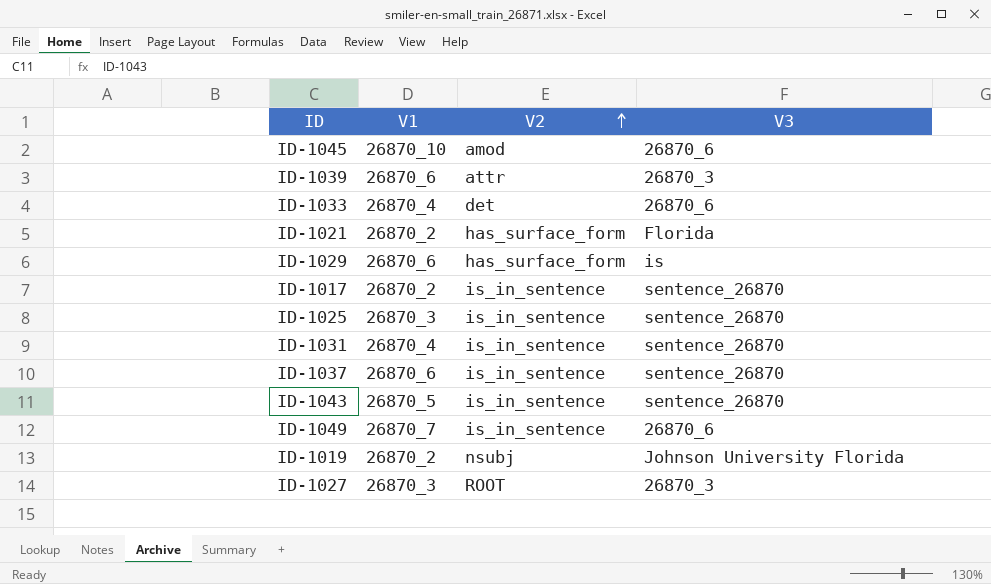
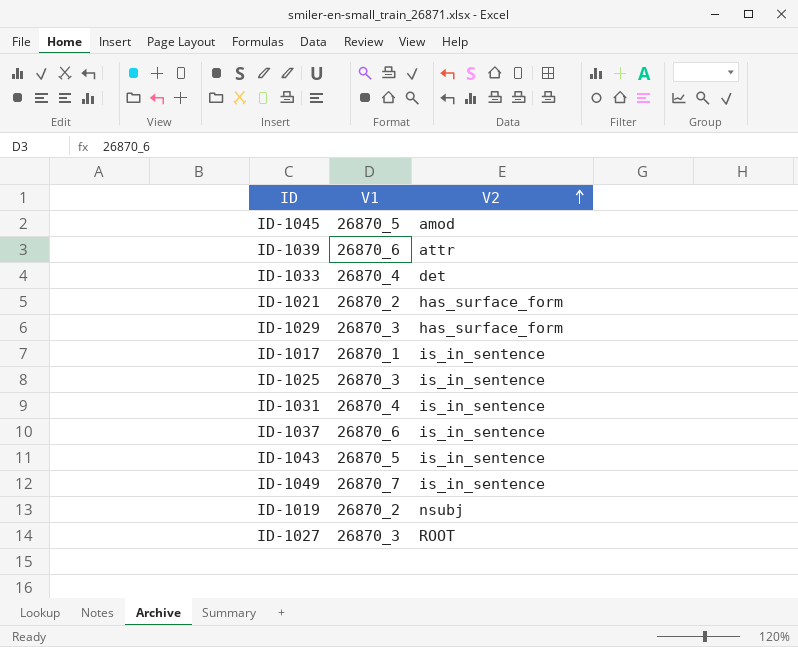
column V3 | position: 4 -> none
ID-1045 | V1: 26870_10 -> 26870_5
ID-1029 | V1: 26870_6 -> 26870_3
ID-1017 | V1: 26870_2 -> 26870_1

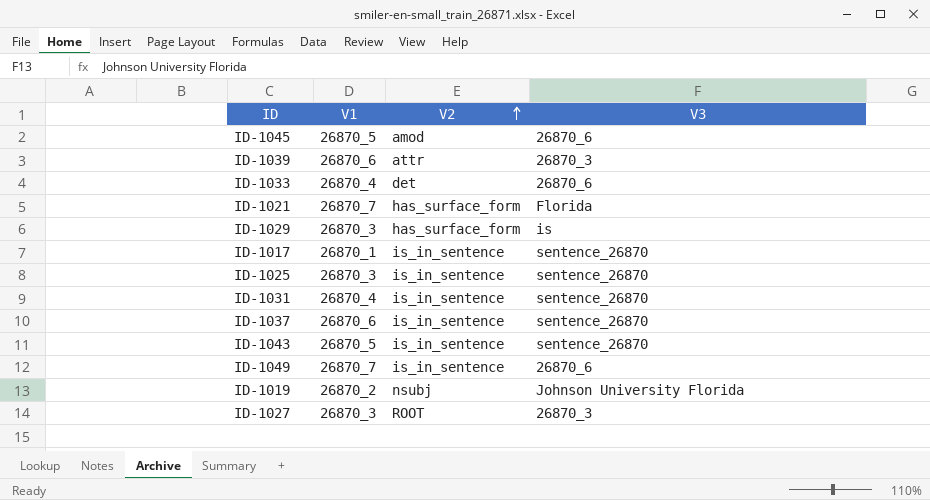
column V3 | position: none -> 4
ID-1021 | V1: 26870_2 -> 26870_7

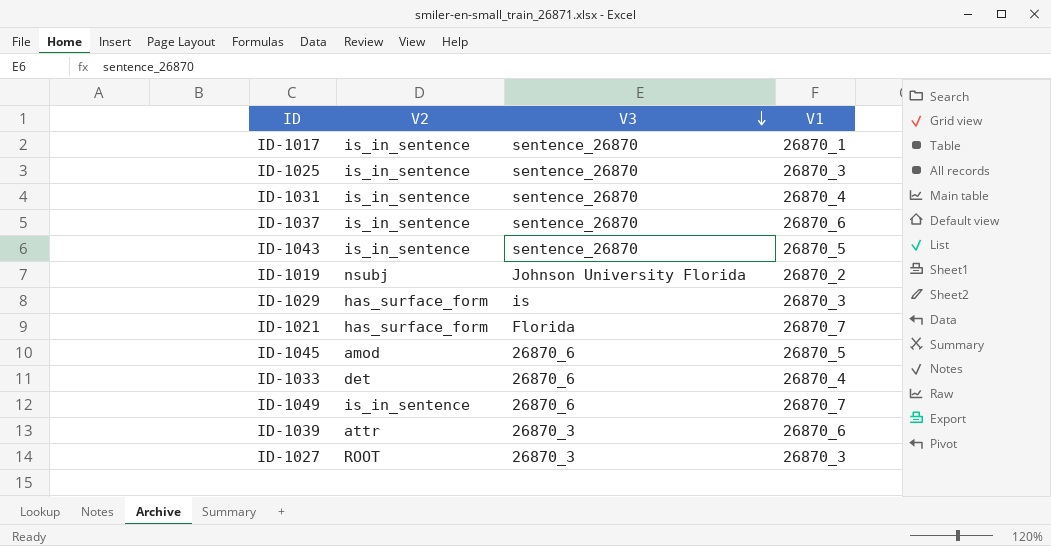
row order: V2 ascending -> V3 descending
column V1 | position: 2 -> 4

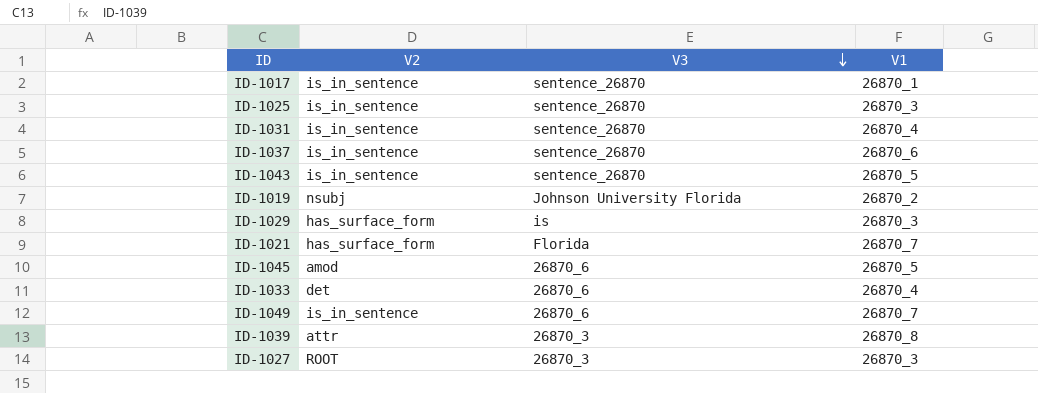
ID-1039 | V1: 26870_6 -> 26870_8

